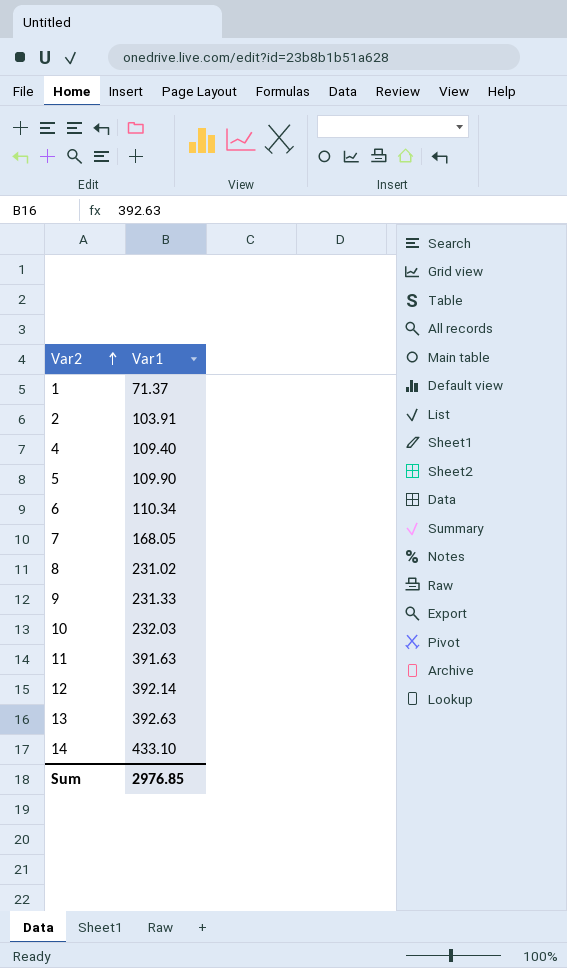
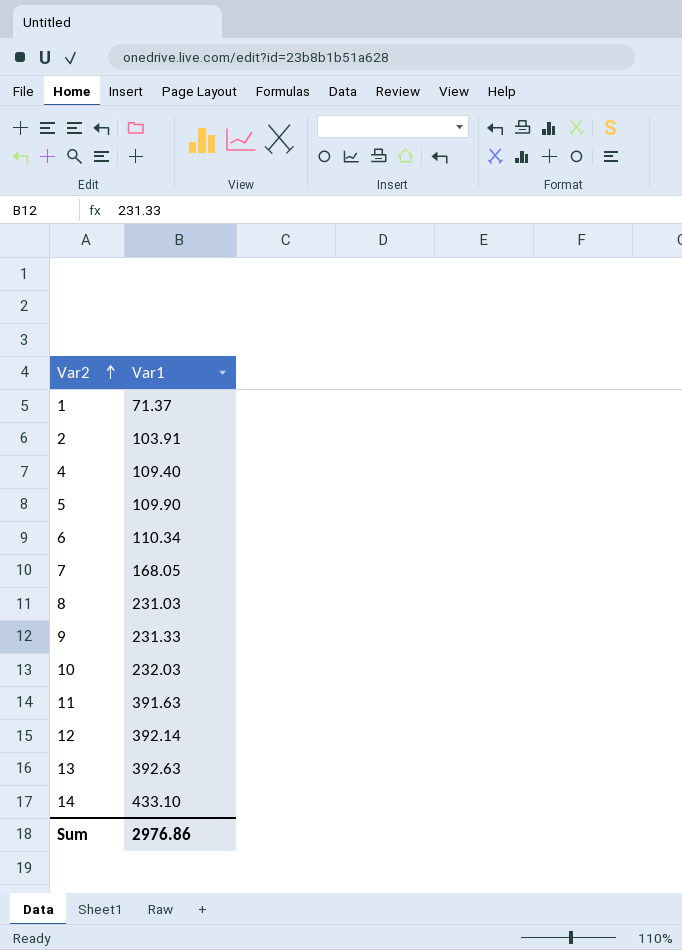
8 | Var1: 231.02 -> 231.03
Sum | Var1: 2976.85 -> 2976.86

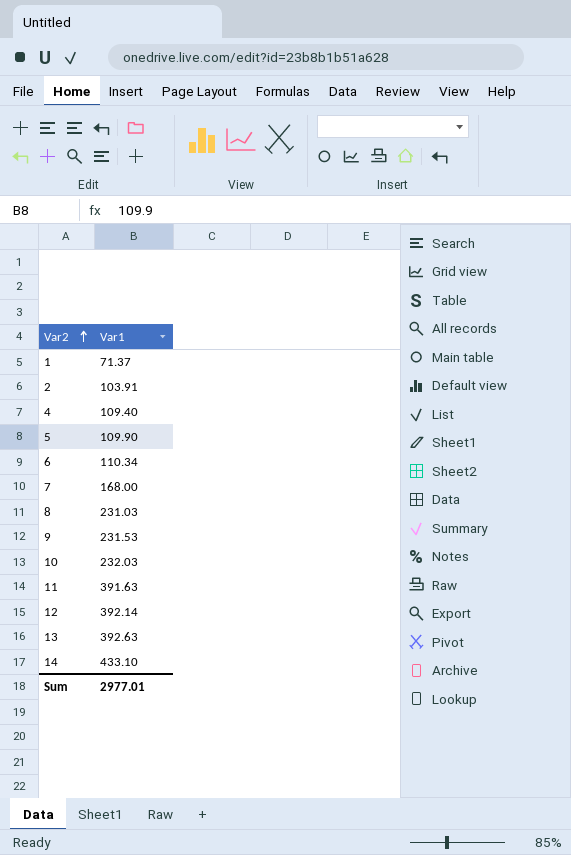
7 | Var1: 168.05 -> 168.00
9 | Var1: 231.33 -> 231.53
Sum | Var1: 2976.86 -> 2977.01

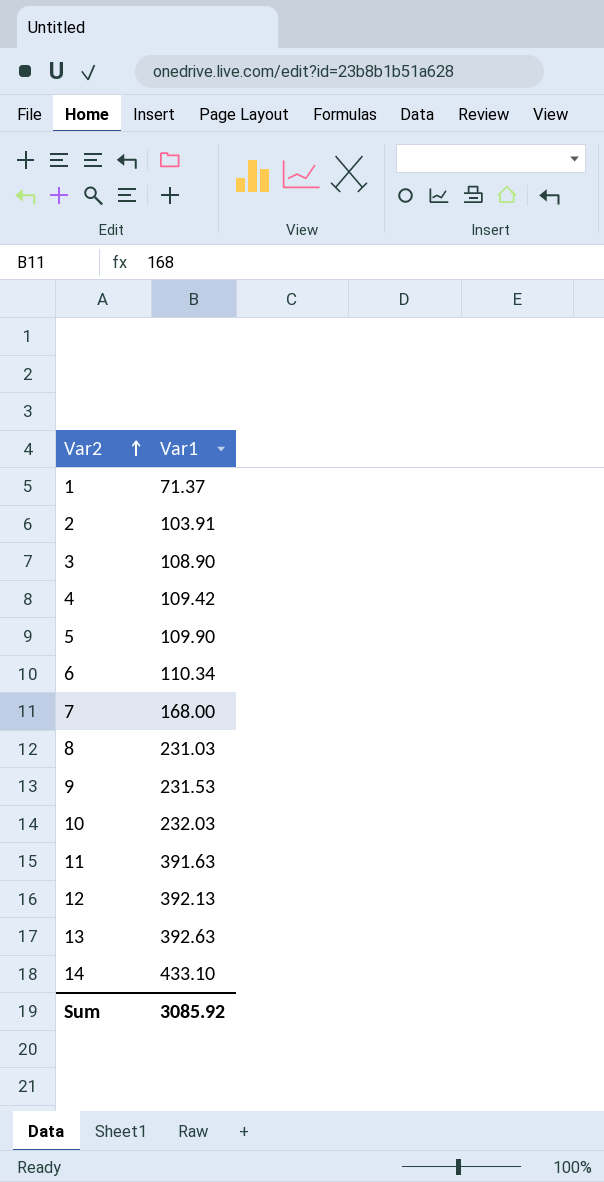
row 3: none -> 108.90
4 | Var1: 109.40 -> 109.42
12 | Var1: 392.14 -> 392.13
Sum | Var1: 2977.01 -> 3085.92

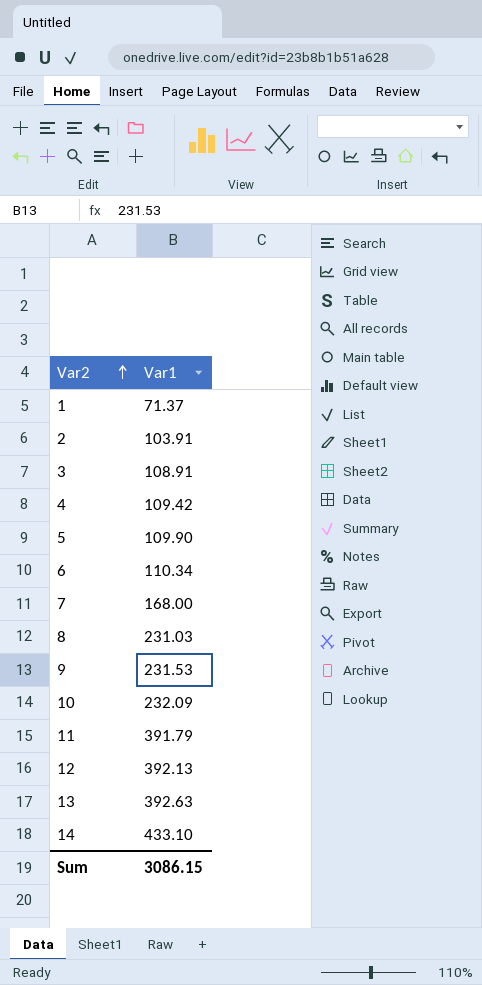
3 | Var1: 108.90 -> 108.91
10 | Var1: 232.03 -> 232.09
11 | Var1: 391.63 -> 391.79
Sum | Var1: 3085.92 -> 3086.15

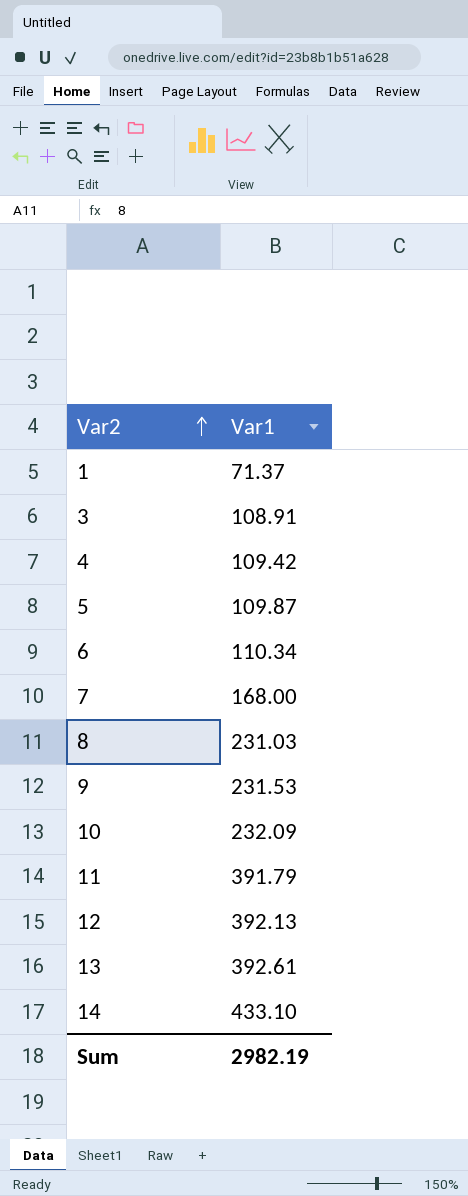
row 2: 103.91 -> none
5 | Var1: 109.90 -> 109.87
13 | Var1: 392.63 -> 392.61
Sum | Var1: 3086.15 -> 2982.19

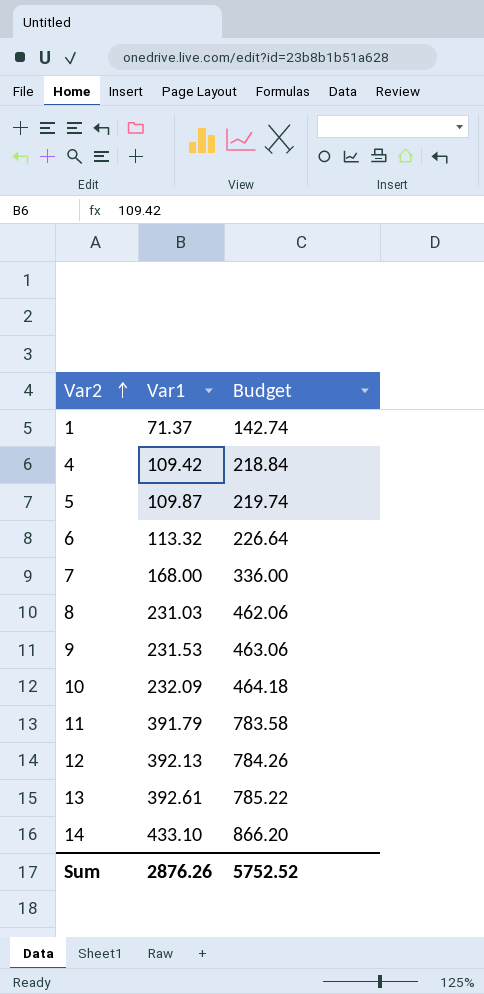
column Budget | formula: none -> [Var1] * 2
row 3: 108.91 -> none
6 | Var1: 110.34 -> 113.32
Sum | Var1: 2982.19 -> 2876.26

